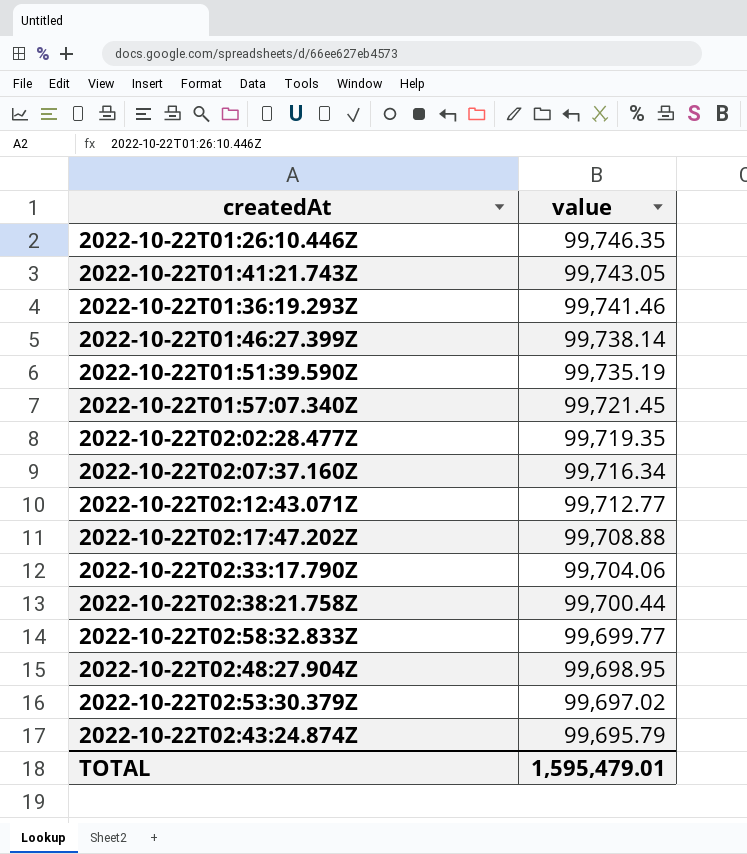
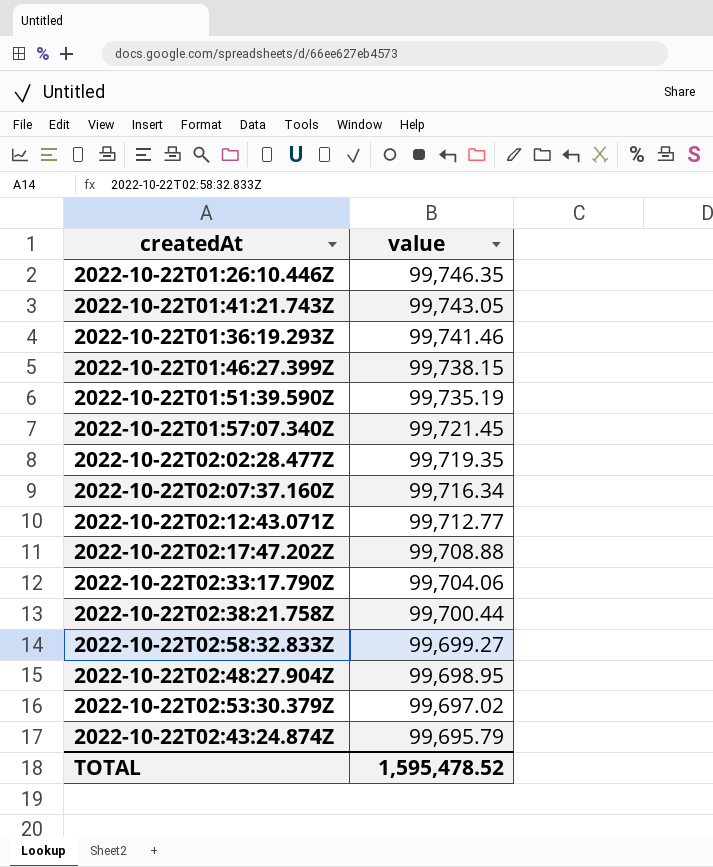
2022-10-22T01:46:27.399Z | value: 99,738.14 -> 99,738.15
2022-10-22T02:58:32.833Z | value: 99,699.77 -> 99,699.27
TOTAL | value: 1,595,479.01 -> 1,595,478.52

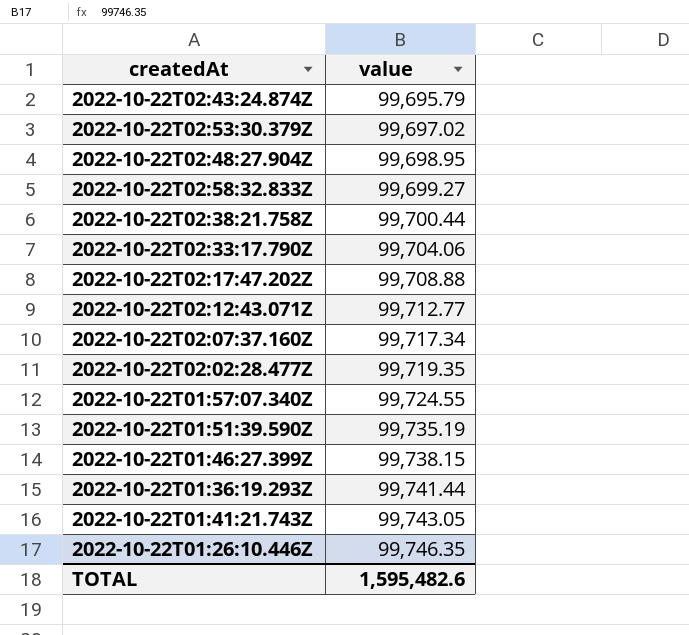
row order: value descending -> value ascending
2022-10-22T02:07:37.160Z | value: 99,716.34 -> 99,717.34
2022-10-22T01:57:07.340Z | value: 99,721.45 -> 99,724.55
2022-10-22T01:36:19.293Z | value: 99,741.46 -> 99,741.44
TOTAL | value: 1,595,478.52 -> 1,595,482.6

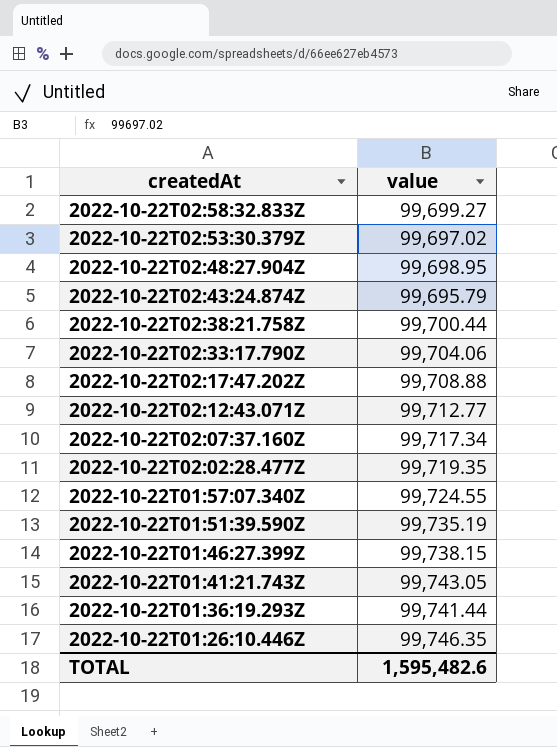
row order: value ascending -> createdAt descending

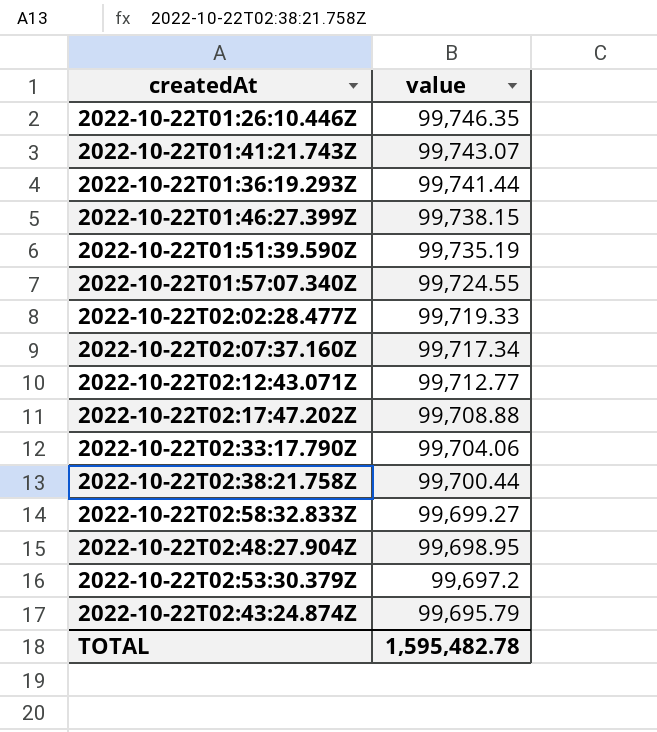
row order: createdAt descending -> value descending
2022-10-22T01:41:21.743Z | value: 99,743.05 -> 99,743.07
2022-10-22T02:02:28.477Z | value: 99,719.35 -> 99,719.33
2022-10-22T02:53:30.379Z | value: 99,697.02 -> 99,697.2
TOTAL | value: 1,595,482.6 -> 1,595,482.78

